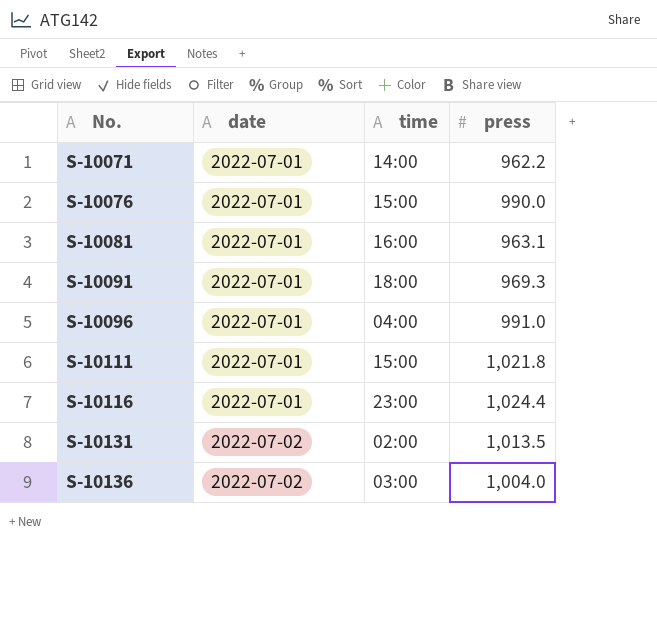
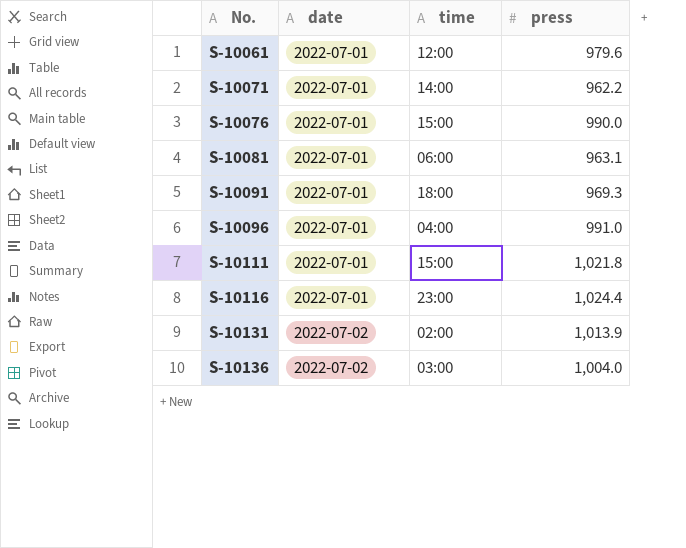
row S-10061: none -> 2022-07-01 | 12:00 | 979.6
S-10081 | time: 16:00 -> 06:00
S-10131 | press: 1,013.5 -> 1,013.9

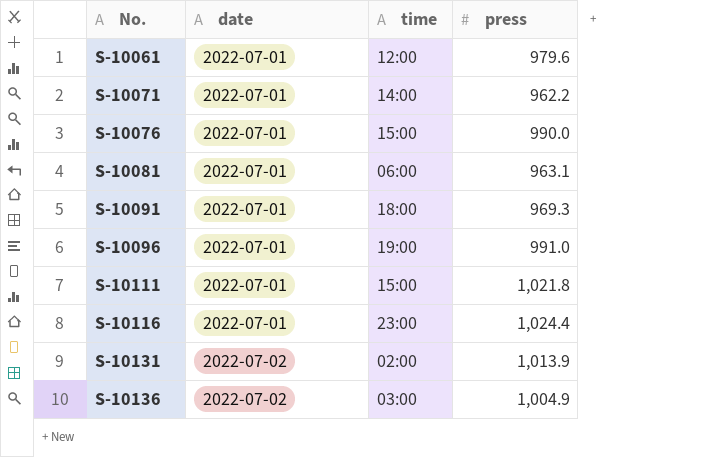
S-10096 | time: 04:00 -> 19:00
S-10136 | press: 1,004.0 -> 1,004.9

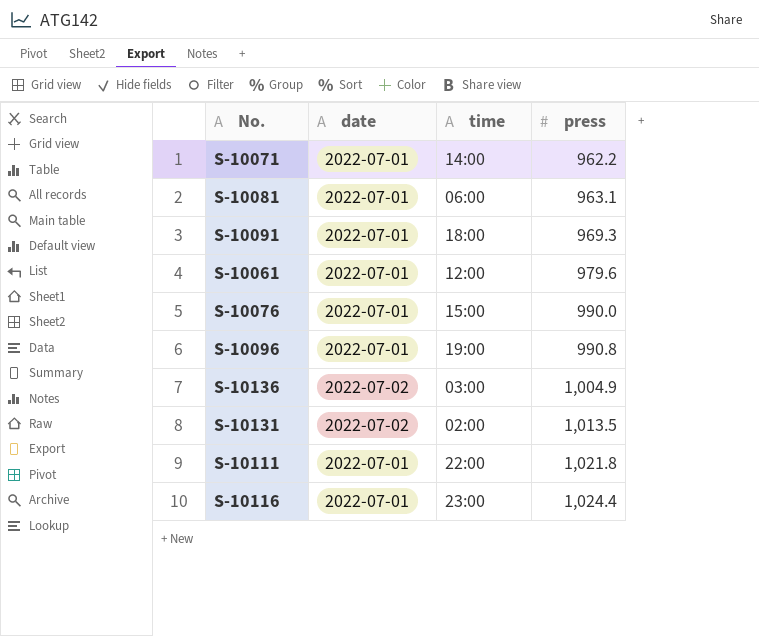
row order: No. ascending -> press ascending
S-10096 | press: 991.0 -> 990.8
S-10131 | press: 1,013.9 -> 1,013.5
S-10111 | time: 15:00 -> 22:00

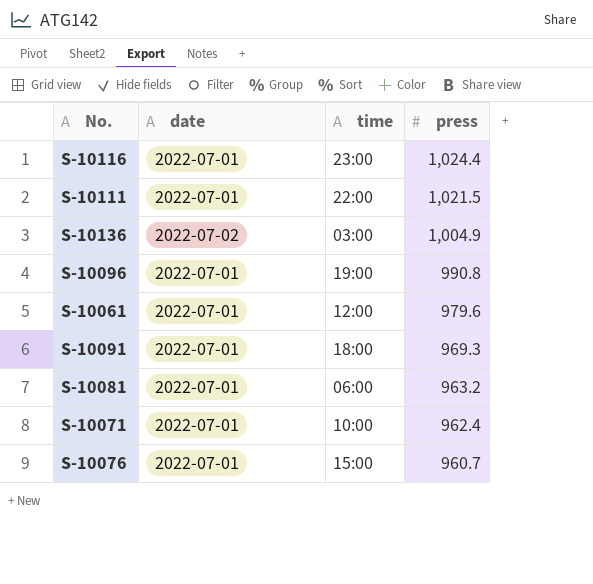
row order: press ascending -> press descending
row S-10131: 2022-07-02 | 02:00 | 1,013.5 -> none
S-10111 | press: 1,021.8 -> 1,021.5
S-10081 | press: 963.1 -> 963.2
S-10071 | time: 14:00 -> 10:00
S-10071 | press: 962.2 -> 962.4
S-10076 | press: 990.0 -> 960.7

